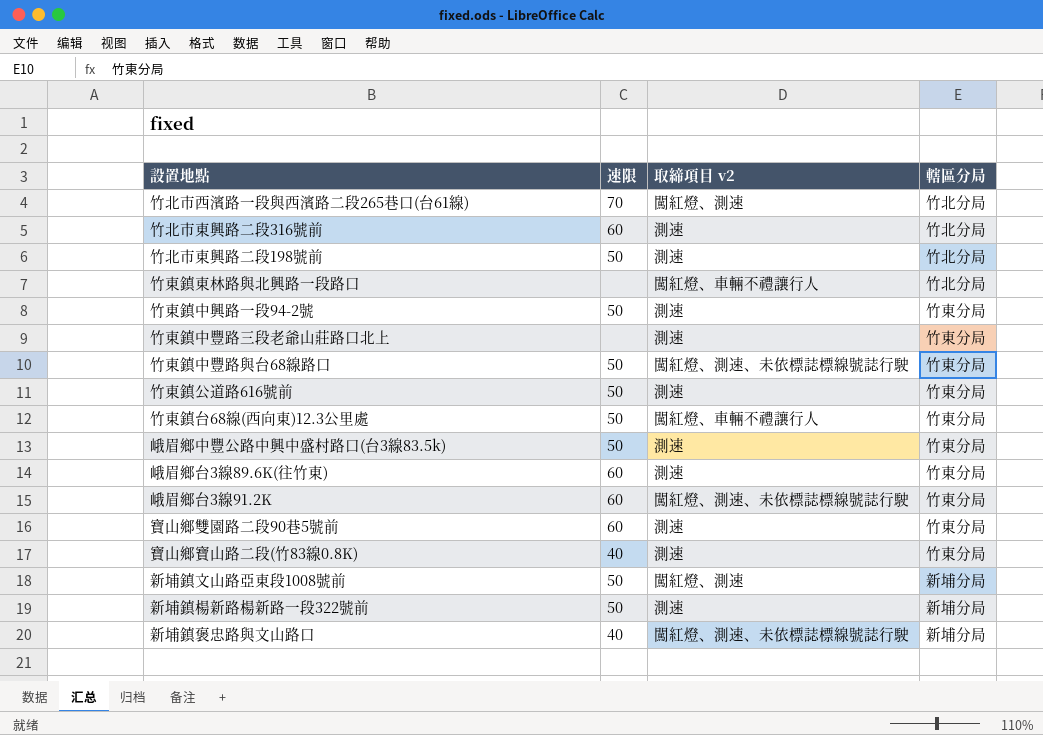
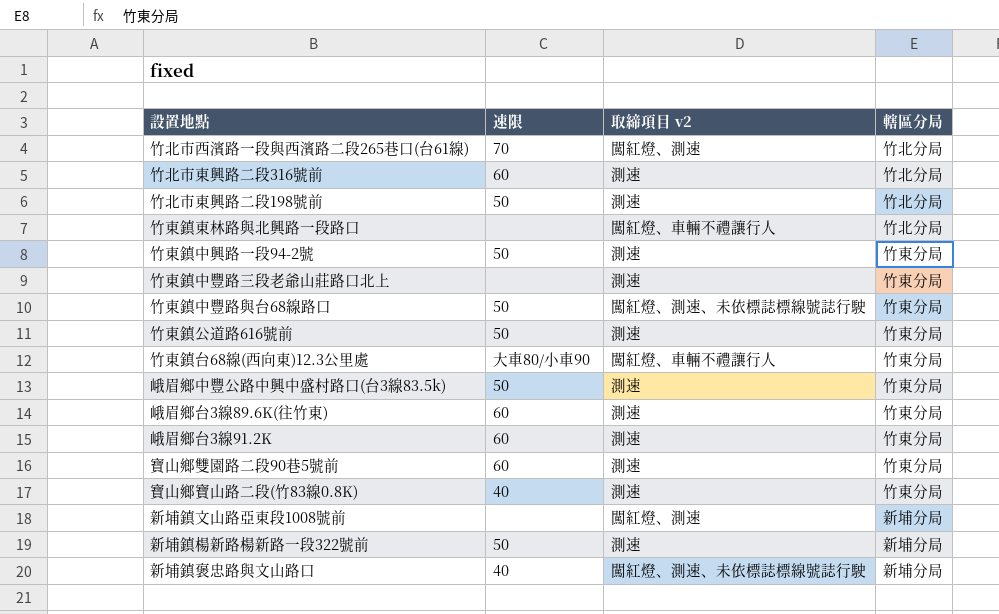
竹東鎮台68線(西向東)12.3公里處 | 速限: 50 -> 大車80/小車90
峨眉鄉台3線91.2K | 取締項目 v2: 闖紅燈、測速、未依標誌標線號誌行駛 -> 測速
新埔鎮文山路亞東段1008號前 | 速限: 50 -> none

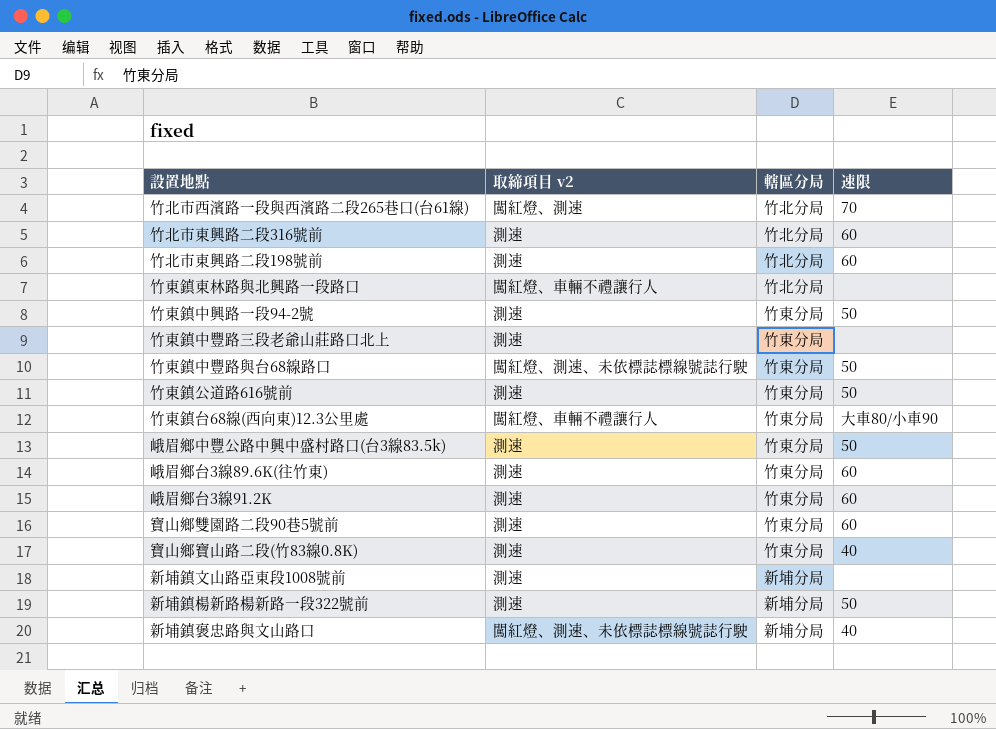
column 速限 | position: 2 -> 4
竹北市東興路二段198號前 | 速限: 50 -> 60
新埔鎮文山路亞東段1008號前 | 取締項目 v2: 闖紅燈、測速 -> 測速

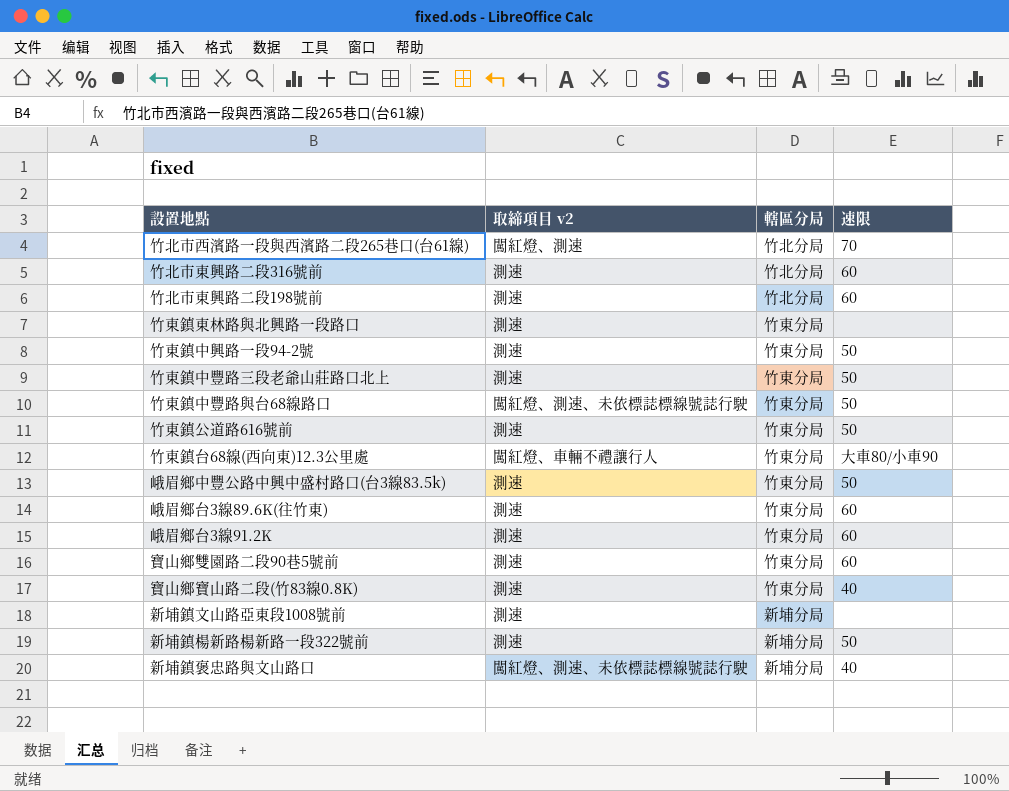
竹東鎮東林路與北興路一段路口 | 取締項目 v2: 闖紅燈、車輛不禮讓行人 -> 測速
竹東鎮東林路與北興路一段路口 | 轄區分局: 竹北分局 -> 竹東分局
竹東鎮中豐路三段老爺山莊路口北上 | 速限: none -> 50

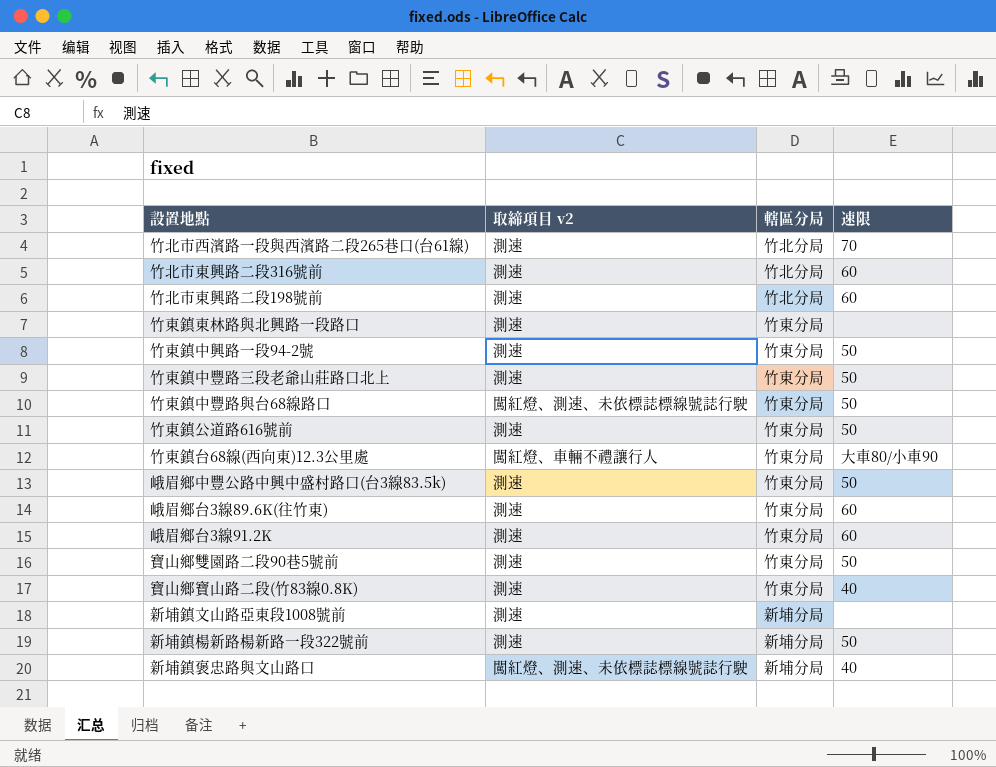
竹北市西濱路一段與西濱路二段265巷口(台61線) | 取締項目 v2: 闖紅燈、測速 -> 測速
寶山鄉雙園路二段90巷5號前 | 速限: 60 -> 50

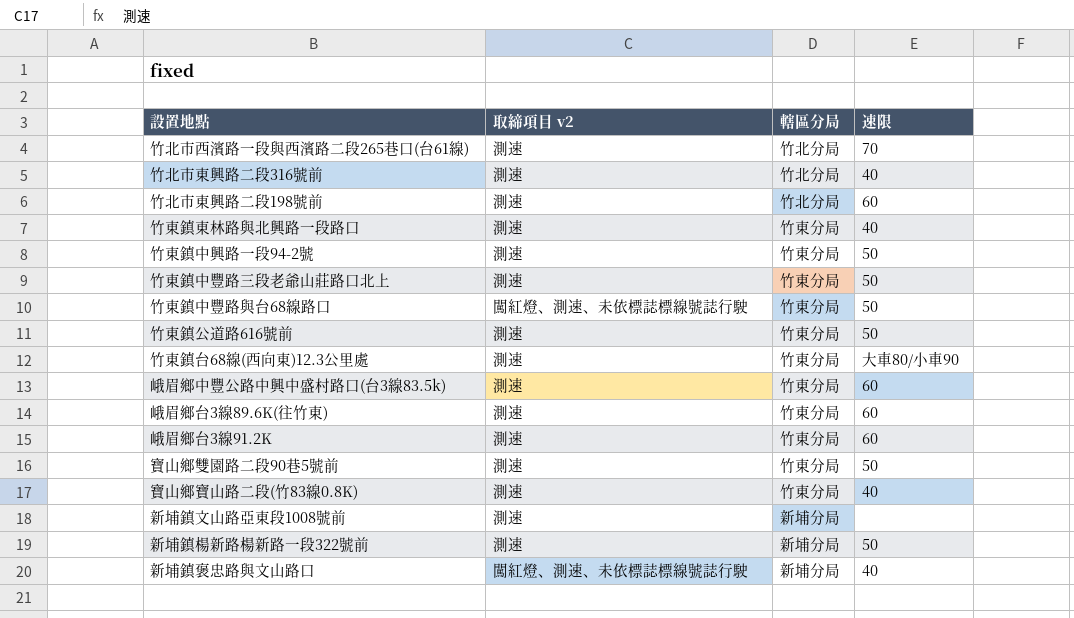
竹北市東興路二段316號前 | 速限: 60 -> 40
竹東鎮東林路與北興路一段路口 | 速限: none -> 40
竹東鎮台68線(西向東)12.3公里處 | 取締項目 v2: 闖紅燈、車輛不禮讓行人 -> 測速
峨眉鄉中豐公路中興中盛村路口(台3線83.5k) | 速限: 50 -> 60

